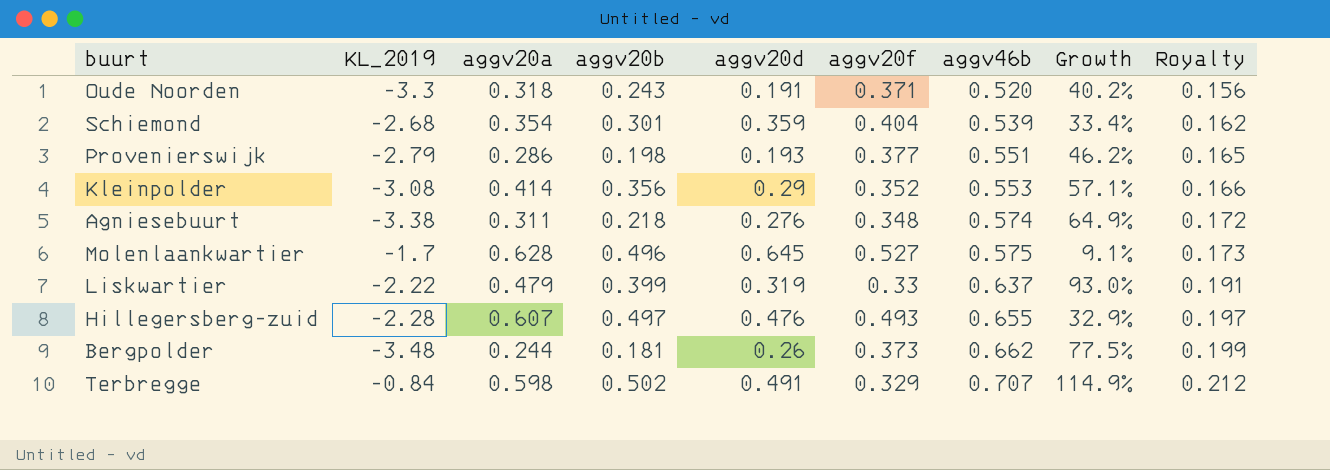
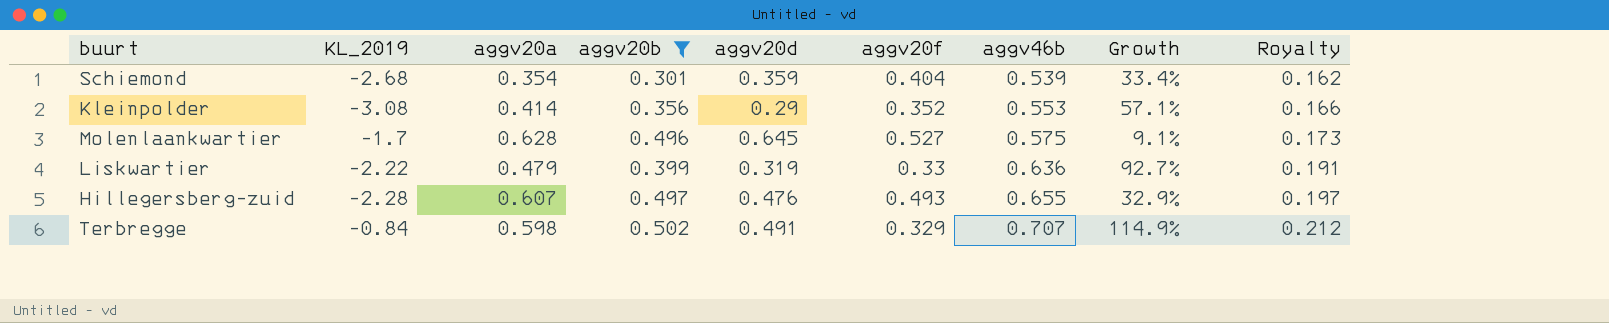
filter: none -> aggv20b >= 0.301
Liskwartier | aggv46b: 0.637 -> 0.636
Liskwartier | Growth: 93.0% -> 92.7%

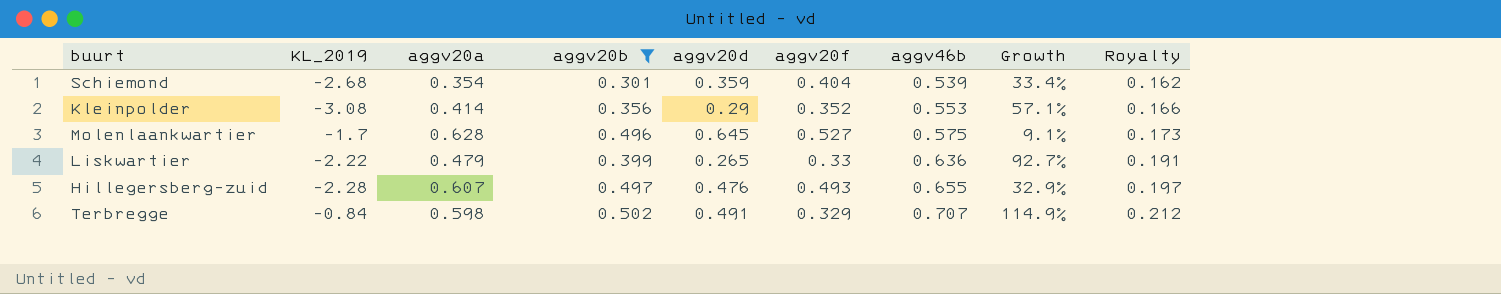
Liskwartier | aggv20d: 0.319 -> 0.265

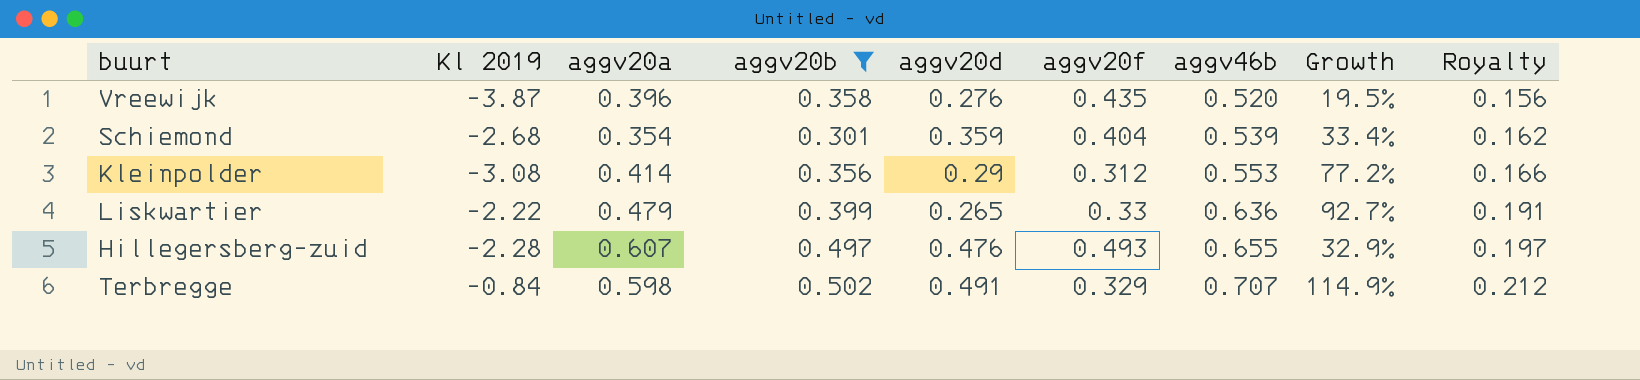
column name: KL_2019 -> Kl 2019
row Molenlaankwartier: -1.7 | 0.628 | 0.496 | 0.645 | 0.527 | 0.575 | 9.1% | 0.173 -> none
row Vreewijk: none -> -3.87 | 0.396 | 0.358 | 0.276 | 0.435 | 0.520 | 19.5% | 0.156
Kleinpolder | aggv20f: 0.352 -> 0.312
Kleinpolder | Growth: 57.1% -> 77.2%

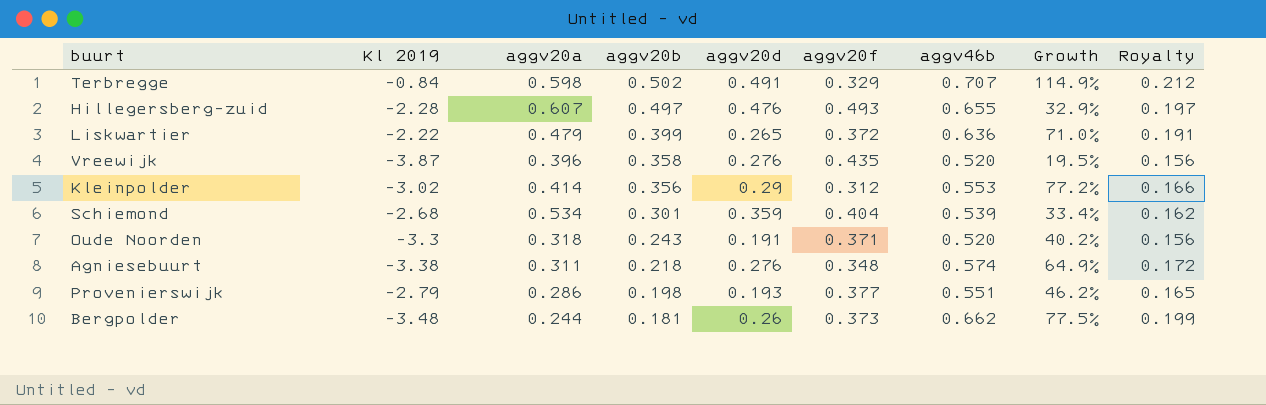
filter: aggv20b >= 0.301 -> none
row order: aggv46b ascending -> aggv20b descending
Liskwartier | aggv20f: 0.33 -> 0.372
Liskwartier | Growth: 92.7% -> 71.0%
Kleinpolder | Kl 2019: -3.08 -> -3.02
Schiemond | aggv20a: 0.354 -> 0.534

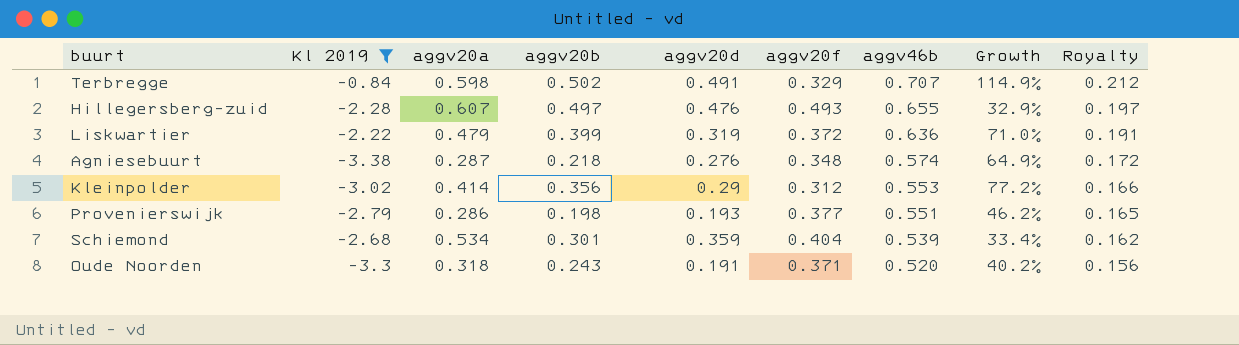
filter: none -> Kl 2019 >= -3.38
row order: aggv20b descending -> aggv46b descending
Liskwartier | aggv20d: 0.265 -> 0.319
Agniesebuurt | aggv20a: 0.311 -> 0.287

